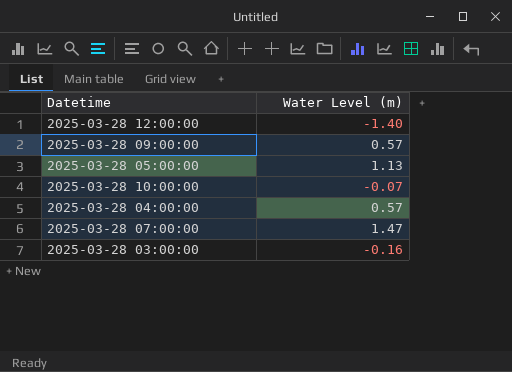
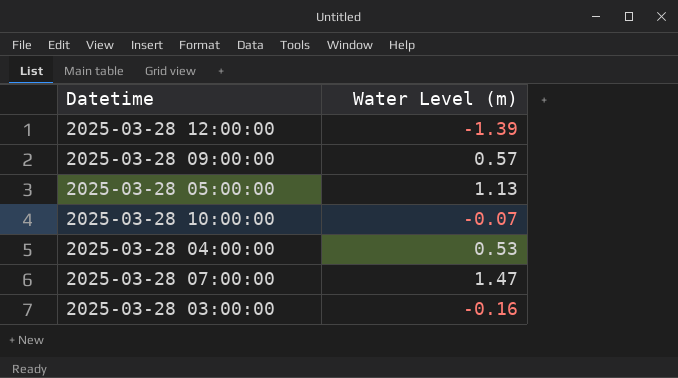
2025-03-28 12:00:00 | Water Level (m): -1.40 -> -1.39
2025-03-28 04:00:00 | Water Level (m): 0.57 -> 0.53

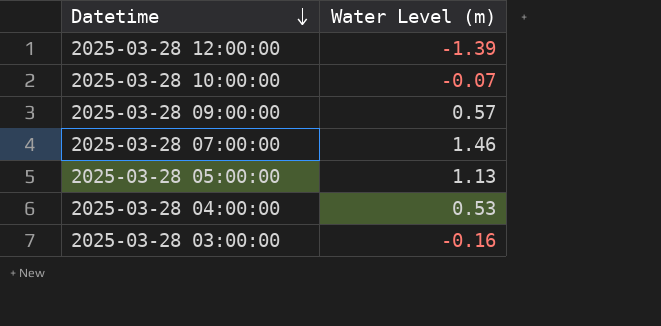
row order: none -> Datetime descending
2025-03-28 07:00:00 | Water Level (m): 1.47 -> 1.46

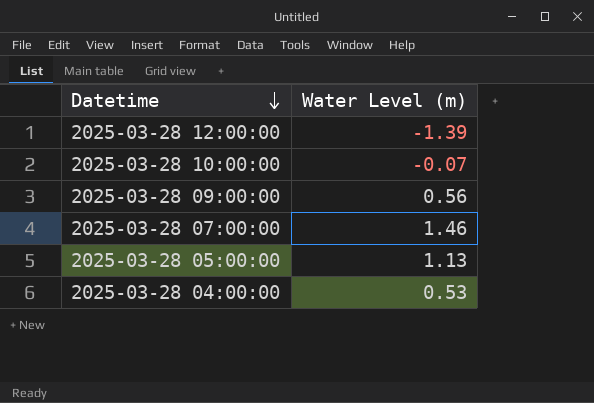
row 2025-03-28 03:00:00: -0.16 -> none
2025-03-28 09:00:00 | Water Level (m): 0.57 -> 0.56

